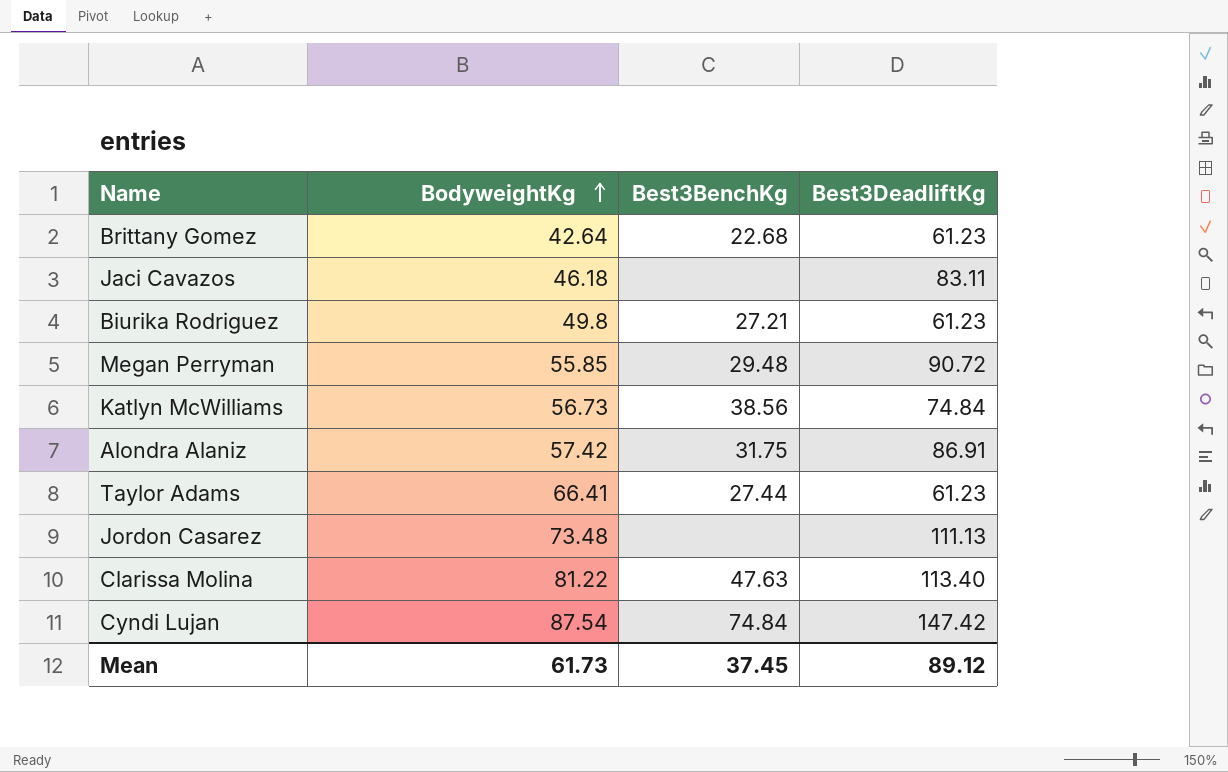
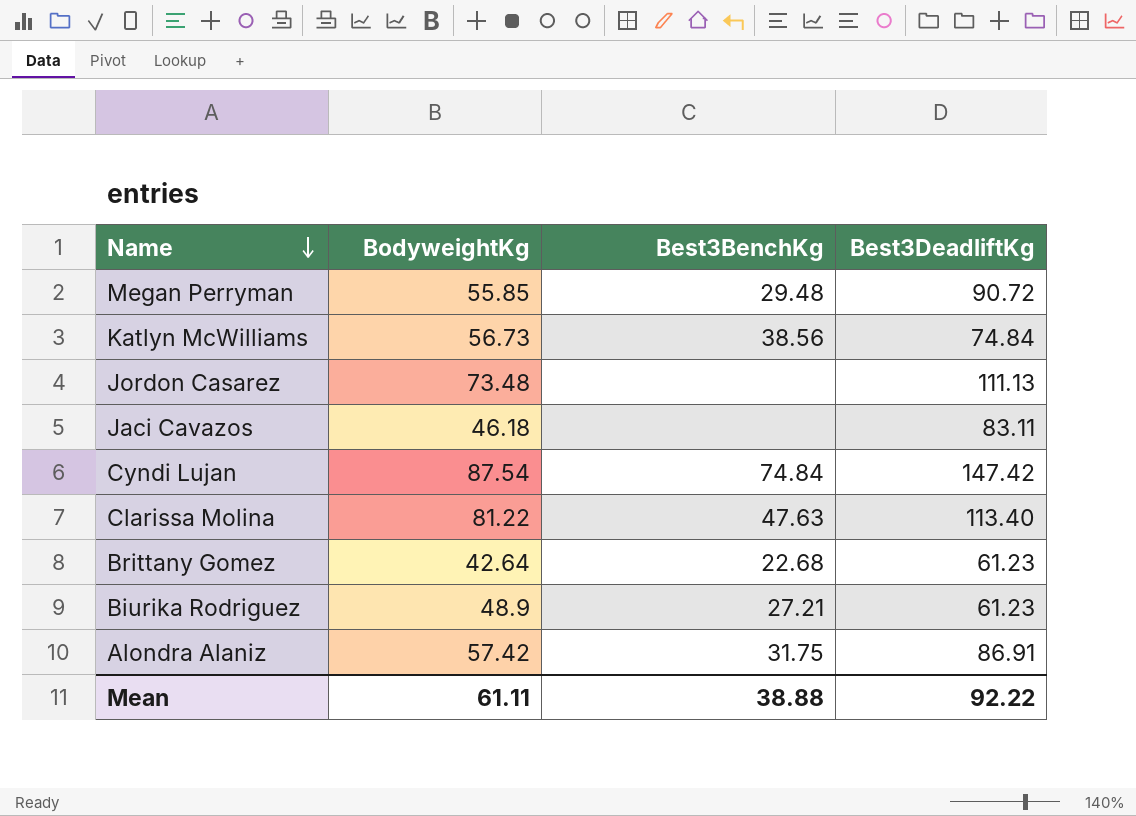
row order: BodyweightKg ascending -> Name descending
row Taylor Adams: 66.41 | 27.44 | 61.23 -> none
Biurika Rodriguez | BodyweightKg: 49.8 -> 48.9
Mean | BodyweightKg: 61.73 -> 61.11
Mean | Best3BenchKg: 37.45 -> 38.88
Mean | Best3DeadliftKg: 89.12 -> 92.22

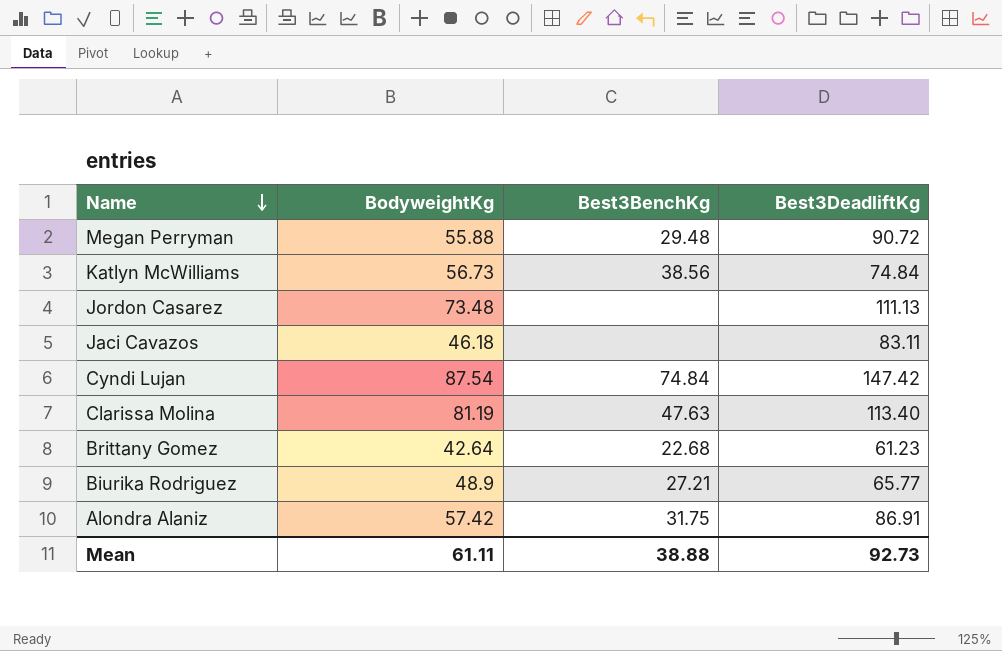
Megan Perryman | BodyweightKg: 55.85 -> 55.88
Clarissa Molina | BodyweightKg: 81.22 -> 81.19
Biurika Rodriguez | Best3DeadliftKg: 61.23 -> 65.77
Mean | Best3DeadliftKg: 92.22 -> 92.73

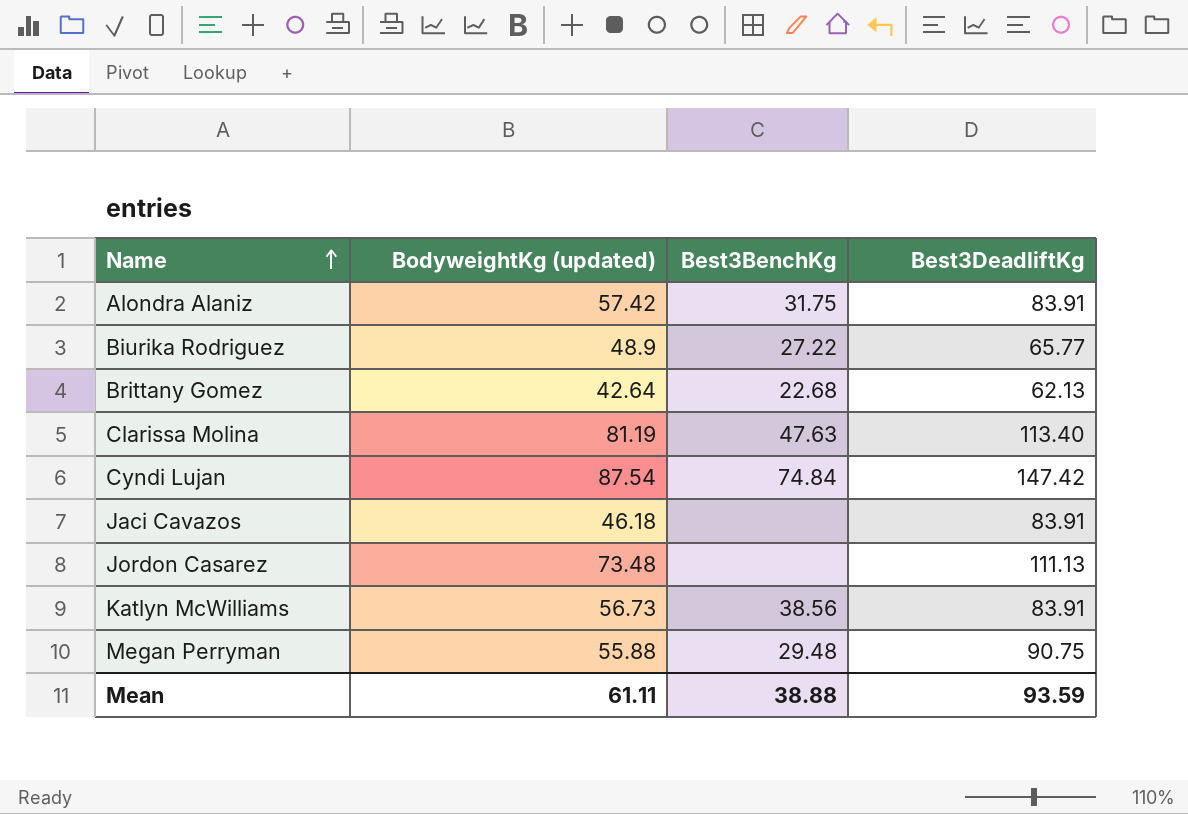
row order: Name descending -> Name ascending
column name: BodyweightKg -> BodyweightKg (updated)
Alondra Alaniz | Best3DeadliftKg: 86.91 -> 83.91
Biurika Rodriguez | Best3BenchKg: 27.21 -> 27.22
Brittany Gomez | Best3DeadliftKg: 61.23 -> 62.13
Jaci Cavazos | Best3DeadliftKg: 83.11 -> 83.91
Katlyn McWilliams | Best3DeadliftKg: 74.84 -> 83.91
Megan Perryman | Best3DeadliftKg: 90.72 -> 90.75
Mean | Best3DeadliftKg: 92.73 -> 93.59

